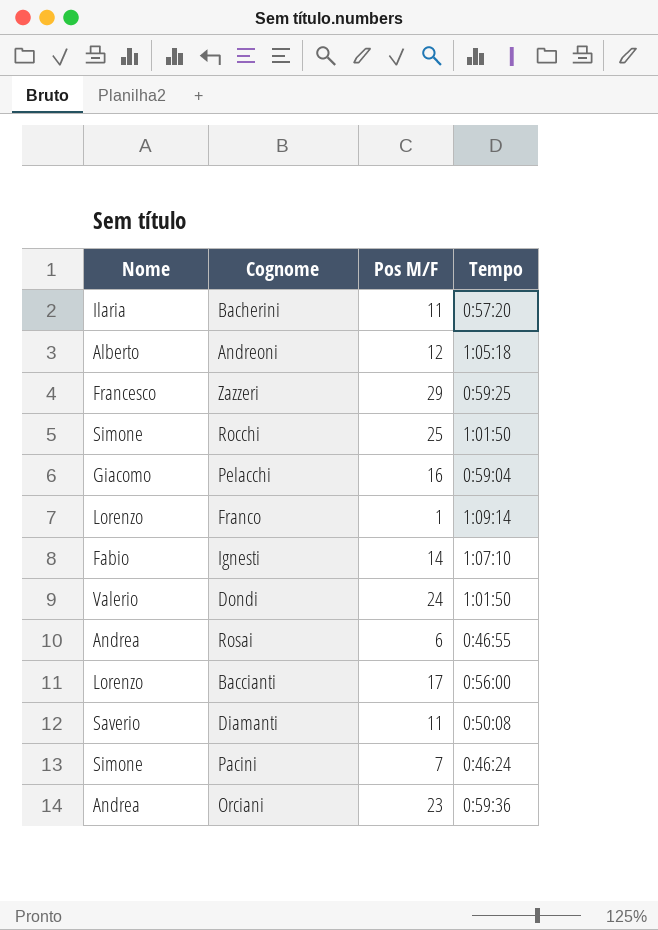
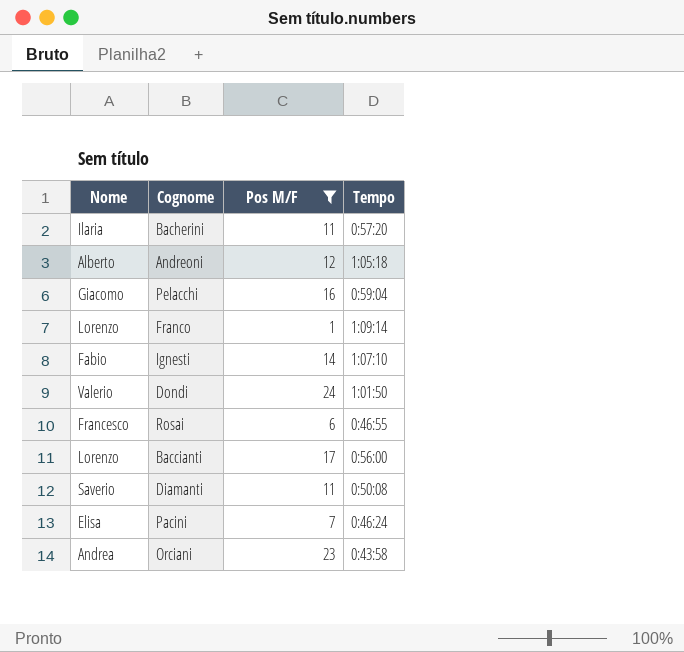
filter: none -> Pos M/F <= 24
Rosai | Nome: Andrea -> Francesco
Pacini | Nome: Simone -> Elisa
Orciani | Tempo: 0:59:36 -> 0:43:58

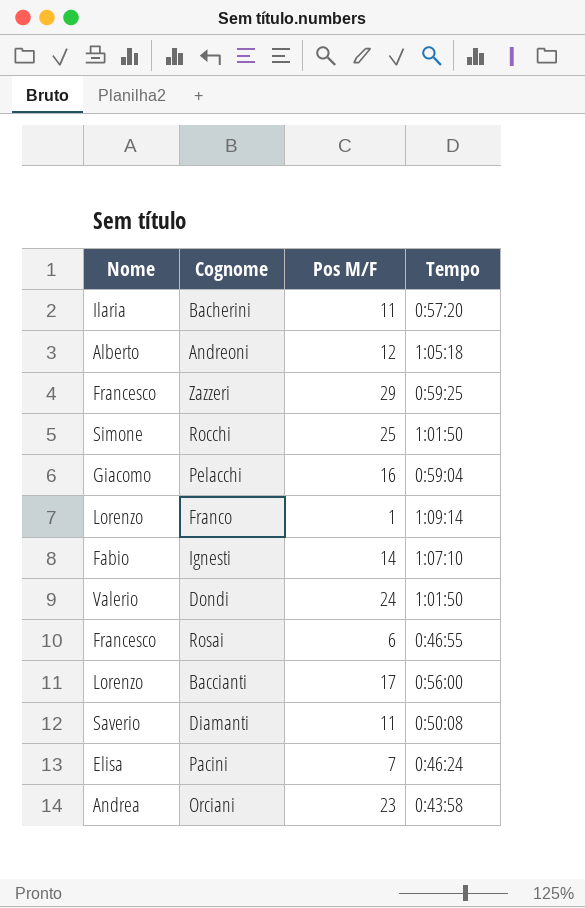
filter: Pos M/F <= 24 -> none

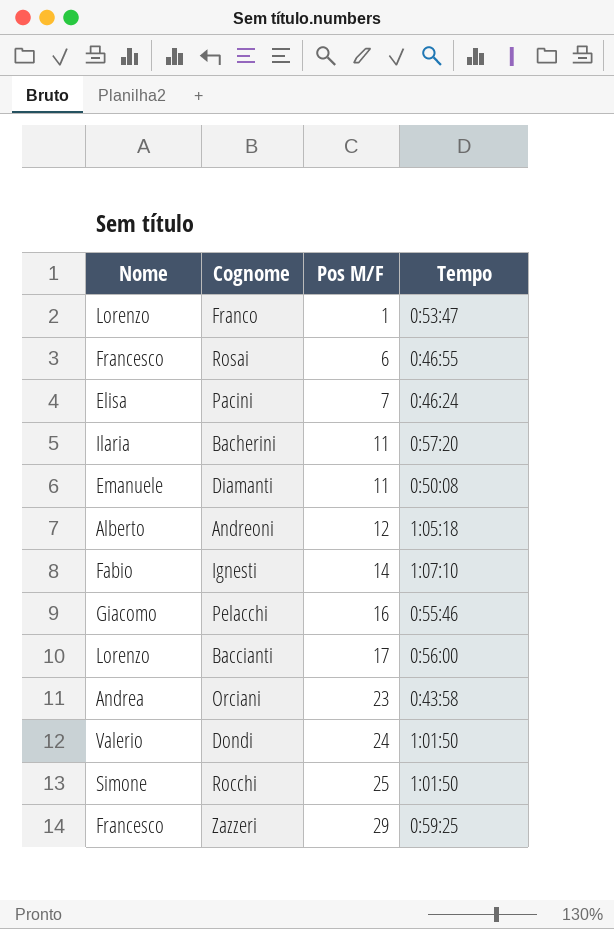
row order: none -> Pos M/F ascending
Franco | Tempo: 1:09:14 -> 0:53:47
Diamanti | Nome: Saverio -> Emanuele
Pelacchi | Tempo: 0:59:04 -> 0:55:46

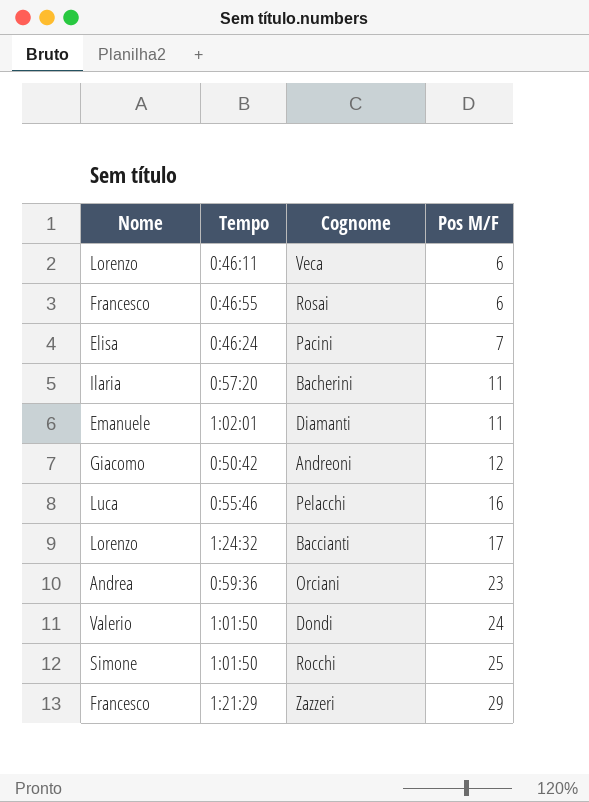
column Tempo | position: 4 -> 2
row Franco: Lorenzo | 1 | 0:53:47 -> none
row Ignesti: Fabio | 14 | 1:07:10 -> none
row Veca: none -> Lorenzo | 0:46:11 | 6
Diamanti | Tempo: 0:50:08 -> 1:02:01
Andreoni | Nome: Alberto -> Giacomo
Andreoni | Tempo: 1:05:18 -> 0:50:42
Pelacchi | Nome: Giacomo -> Luca
Baccianti | Tempo: 0:56:00 -> 1:24:32
Orciani | Tempo: 0:43:58 -> 0:59:36
Zazzeri | Tempo: 0:59:25 -> 1:21:29

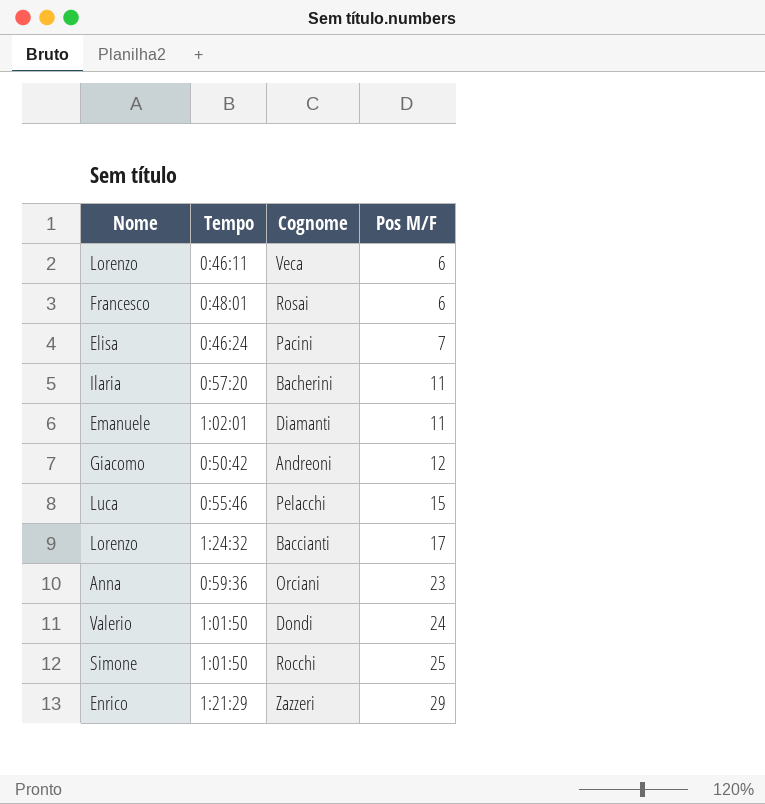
Rosai | Tempo: 0:46:55 -> 0:48:01
Pelacchi | Pos M/F: 16 -> 15
Orciani | Nome: Andrea -> Anna
Zazzeri | Nome: Francesco -> Enrico

